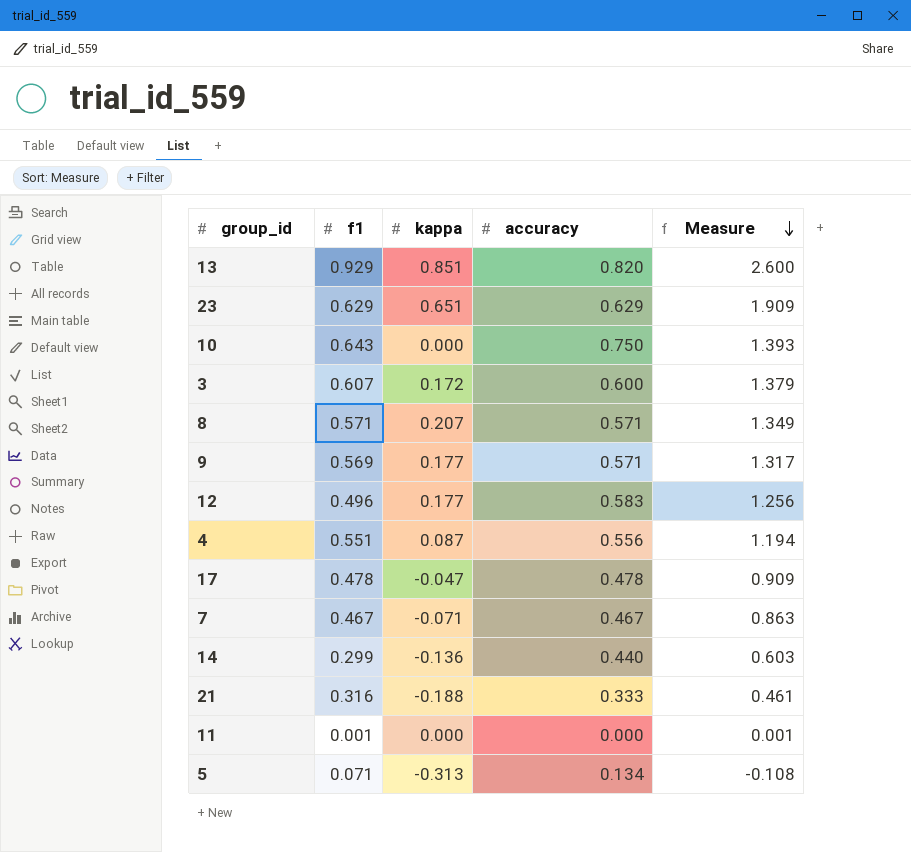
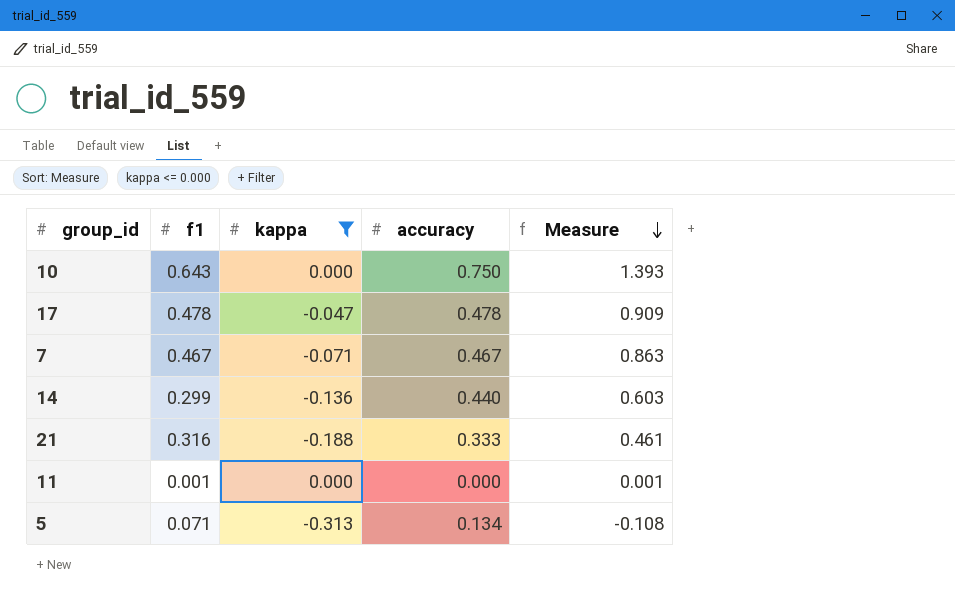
filter: none -> kappa <= 0.000

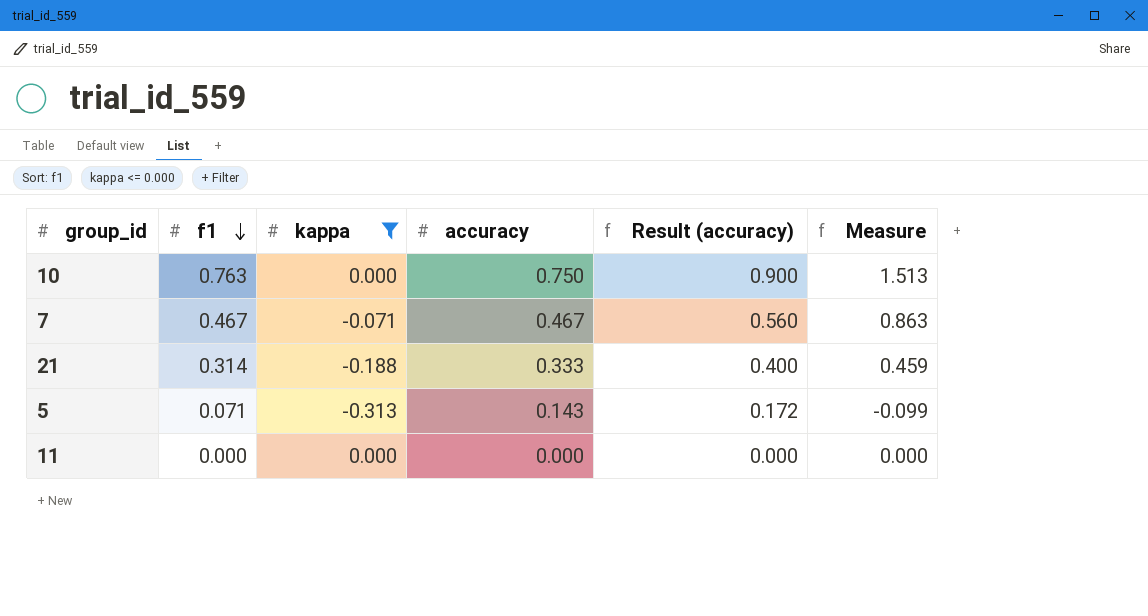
row order: Measure descending -> f1 descending
column Result (accuracy) | formula: none -> [accuracy] * 1.2
row 17: 0.478 | -0.047 | 0.478 | 0.909 -> none
row 14: 0.299 | -0.136 | 0.440 | 0.603 -> none
10 | f1: 0.643 -> 0.763
10 | Measure: 1.393 -> 1.513
21 | f1: 0.316 -> 0.314
21 | Measure: 0.461 -> 0.459
5 | accuracy: 0.134 -> 0.143
5 | Measure: -0.108 -> -0.099
11 | f1: 0.001 -> 0.000
11 | Measure: 0.001 -> 0.000

